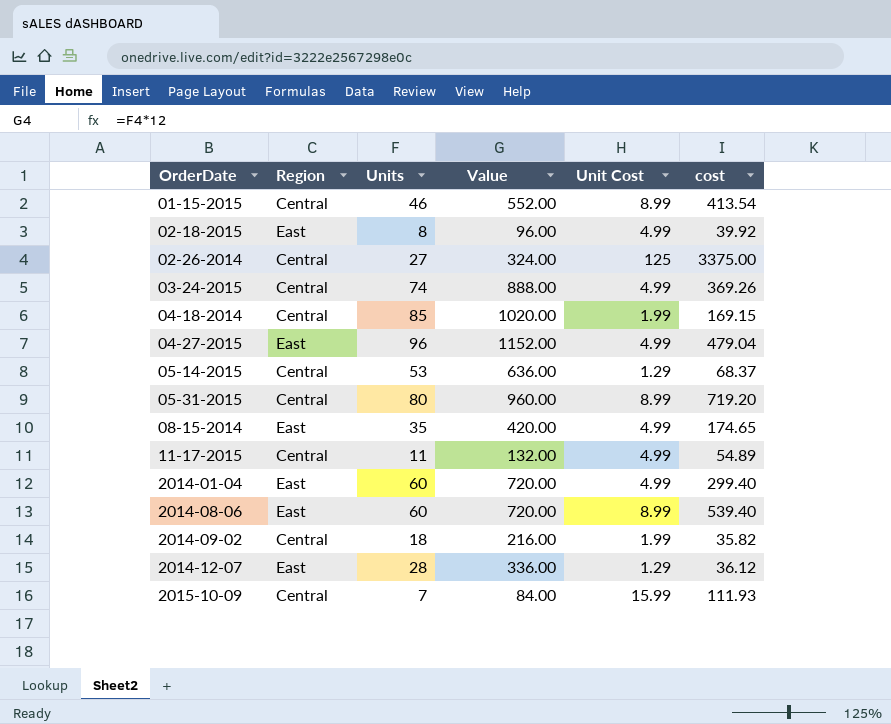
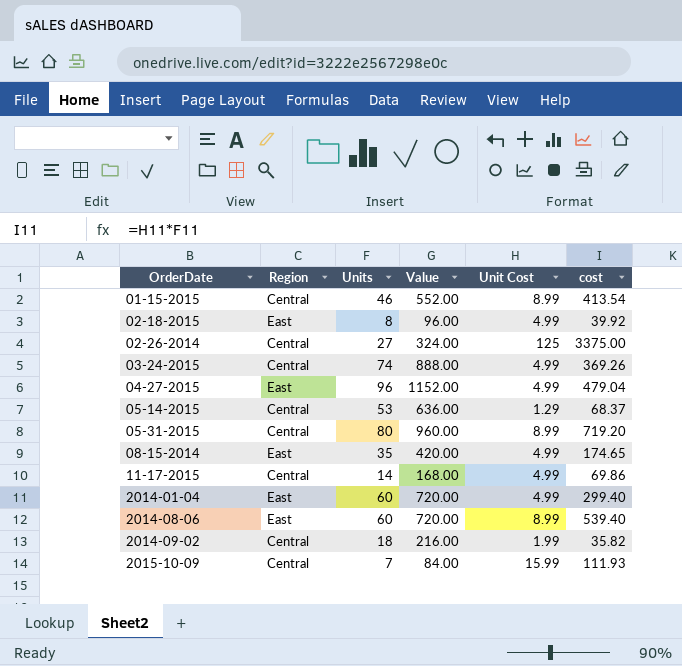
row 04-18-2014: Central | 85 | 1020.00 | 1.99 | 169.15 -> none
row 2014-12-07: East | 28 | 336.00 | 1.29 | 36.12 -> none
11-17-2015 | Units: 11 -> 14
11-17-2015 | Value: 132.00 -> 168.00
11-17-2015 | cost: 54.89 -> 69.86

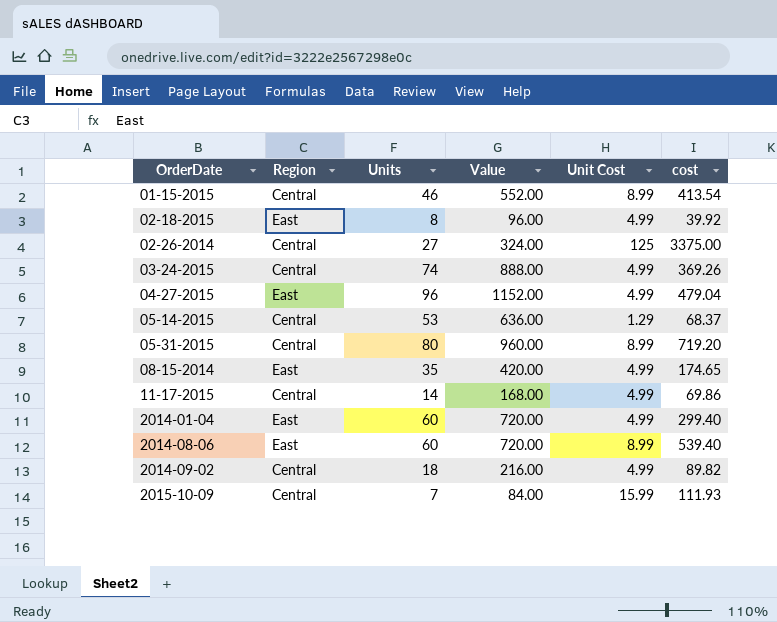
2014-09-02 | Unit Cost: 1.99 -> 4.99
2014-09-02 | cost: 35.82 -> 89.82

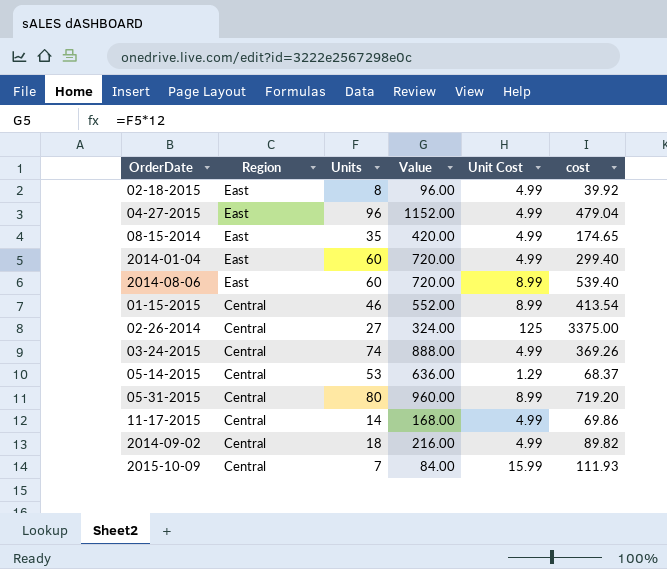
row order: OrderDate ascending -> Region descending

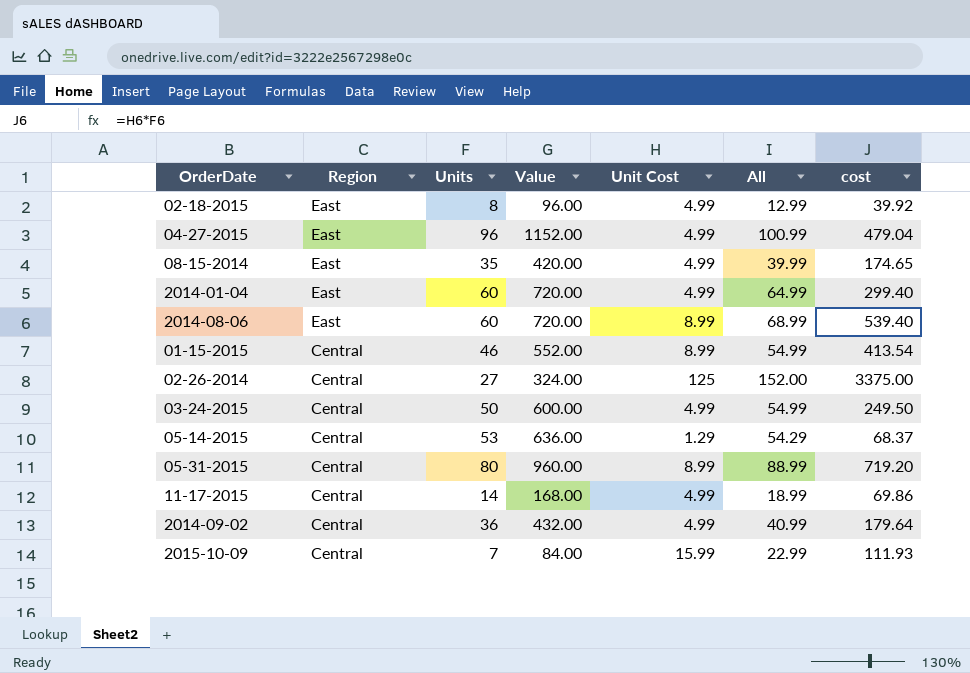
column All | formula: none -> [Units] + [Unit Cost]
03-24-2015 | Units: 74 -> 50
03-24-2015 | Value: 888.00 -> 600.00
03-24-2015 | cost: 369.26 -> 249.50
2014-09-02 | Units: 18 -> 36
2014-09-02 | Value: 216.00 -> 432.00
2014-09-02 | cost: 89.82 -> 179.64

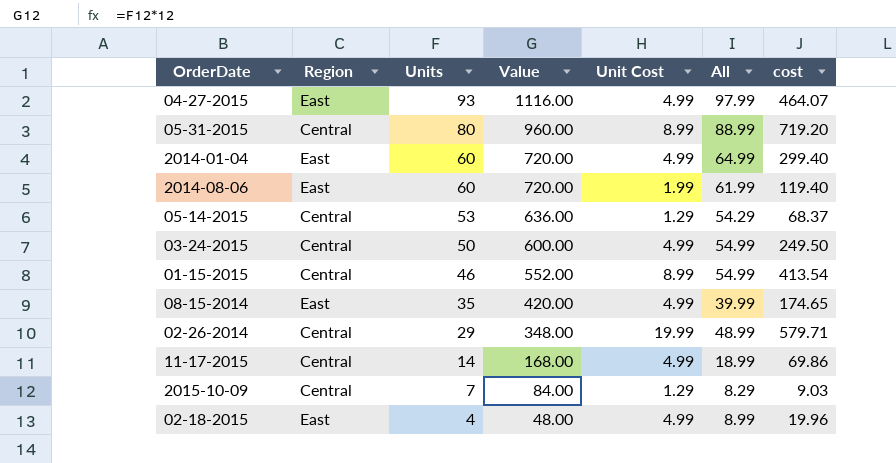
row order: Region descending -> Units descending
row 2014-09-02: Central | 36 | 432.00 | 4.99 | 40.99 | 179.64 -> none
04-27-2015 | Units: 96 -> 93
04-27-2015 | Value: 1152.00 -> 1116.00
04-27-2015 | All: 100.99 -> 97.99
04-27-2015 | cost: 479.04 -> 464.07
2014-08-06 | Unit Cost: 8.99 -> 1.99
2014-08-06 | All: 68.99 -> 61.99
2014-08-06 | cost: 539.40 -> 119.40
02-26-2014 | Units: 27 -> 29
02-26-2014 | Value: 324.00 -> 348.00
02-26-2014 | Unit Cost: 125 -> 19.99
02-26-2014 | All: 152.00 -> 48.99
02-26-2014 | cost: 3375.00 -> 579.71
2015-10-09 | Unit Cost: 15.99 -> 1.29
2015-10-09 | All: 22.99 -> 8.29
2015-10-09 | cost: 111.93 -> 9.03
02-18-2015 | Units: 8 -> 4
02-18-2015 | Value: 96.00 -> 48.00
02-18-2015 | All: 12.99 -> 8.99
02-18-2015 | cost: 39.92 -> 19.96

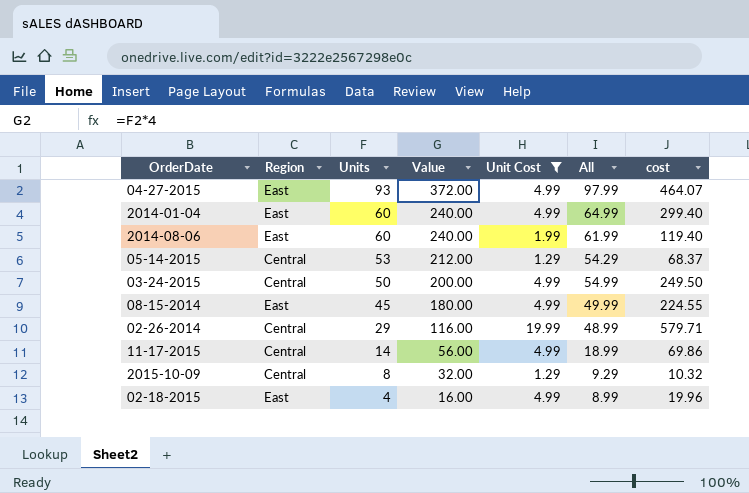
filter: none -> Unit Cost != 8.99
column Value | formula: [Units] * 12 -> [Units] * 4
08-15-2014 | Units: 35 -> 45
08-15-2014 | All: 39.99 -> 49.99
08-15-2014 | cost: 174.65 -> 224.55
2015-10-09 | Units: 7 -> 8
2015-10-09 | All: 8.29 -> 9.29
2015-10-09 | cost: 9.03 -> 10.32

